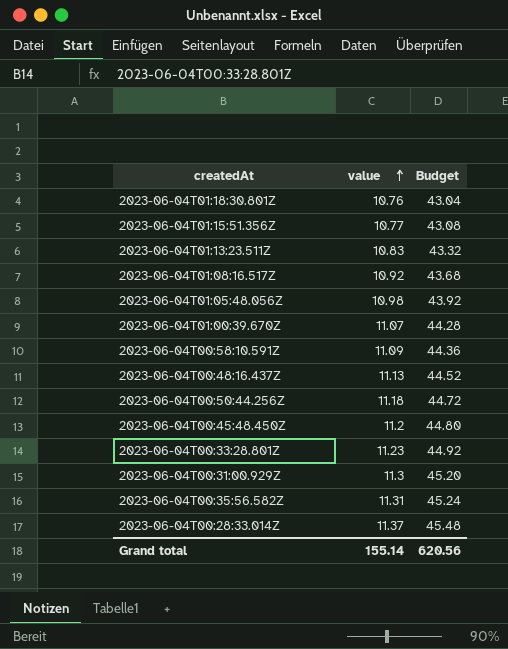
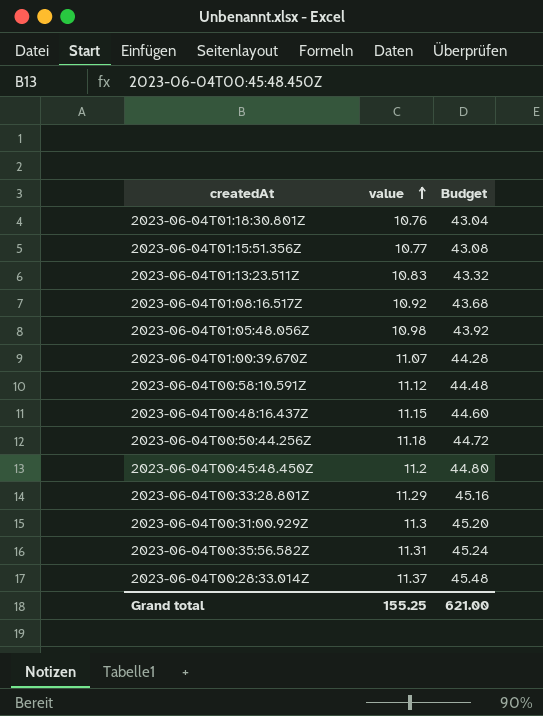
2023-06-04T00:58:10.591Z | value: 11.09 -> 11.12
2023-06-04T00:58:10.591Z | Budget: 44.36 -> 44.48
2023-06-04T00:48:16.437Z | value: 11.13 -> 11.15
2023-06-04T00:48:16.437Z | Budget: 44.52 -> 44.60
2023-06-04T00:33:28.801Z | value: 11.23 -> 11.29
2023-06-04T00:33:28.801Z | Budget: 44.92 -> 45.16
Grand total | value: 155.14 -> 155.25
Grand total | Budget: 620.56 -> 621.00

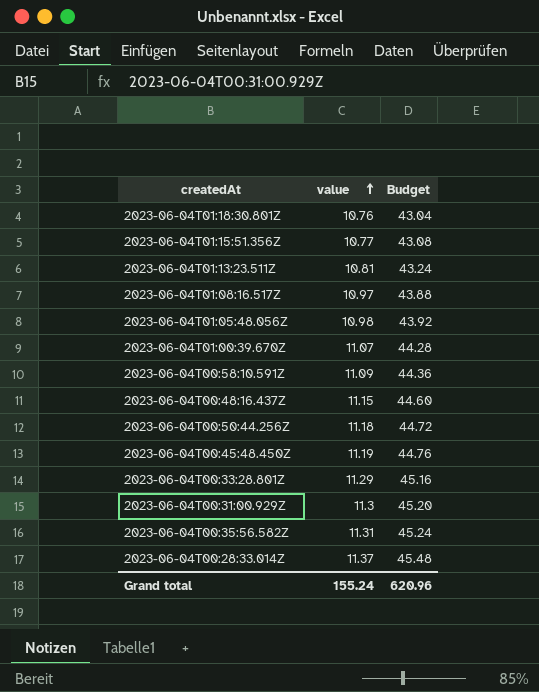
2023-06-04T01:13:23.511Z | value: 10.83 -> 10.81
2023-06-04T01:13:23.511Z | Budget: 43.32 -> 43.24
2023-06-04T01:08:16.517Z | value: 10.92 -> 10.97
2023-06-04T01:08:16.517Z | Budget: 43.68 -> 43.88
2023-06-04T00:58:10.591Z | value: 11.12 -> 11.09
2023-06-04T00:58:10.591Z | Budget: 44.48 -> 44.36
2023-06-04T00:45:48.450Z | value: 11.2 -> 11.19
2023-06-04T00:45:48.450Z | Budget: 44.80 -> 44.76
Grand total | value: 155.25 -> 155.24
Grand total | Budget: 621.00 -> 620.96

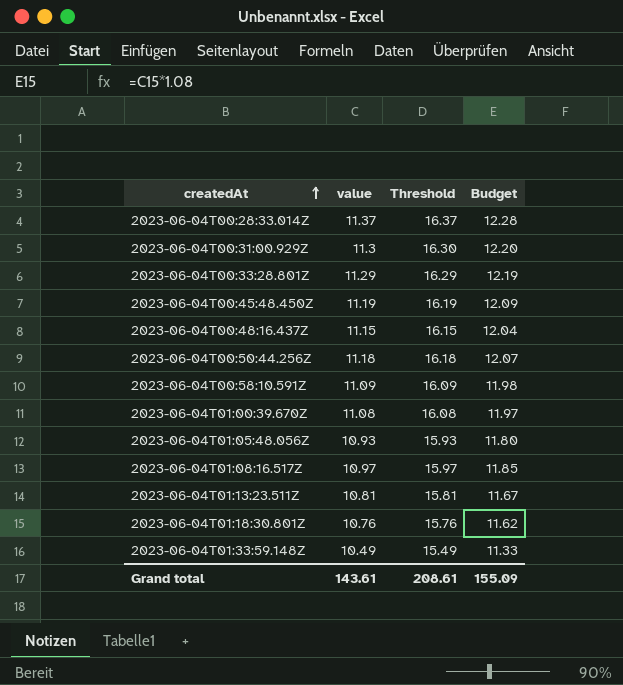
row order: value ascending -> createdAt ascending
column Threshold | formula: none -> [value] + 5
column Budget | formula: [value] * 4 -> [value] * 1.08
row 2023-06-04T01:15:51.356Z: 10.77 | 43.08 -> none
row 2023-06-04T00:35:56.582Z: 11.31 | 45.24 -> none
2023-06-04T01:00:39.670Z | value: 11.07 -> 11.08
2023-06-04T01:05:48.056Z | value: 10.98 -> 10.93
row 2023-06-04T01:33:59.148Z: none -> 10.49 | 15.49 | 11.33
Grand total | value: 155.24 -> 143.61
Grand total | Budget: 620.96 -> 155.09

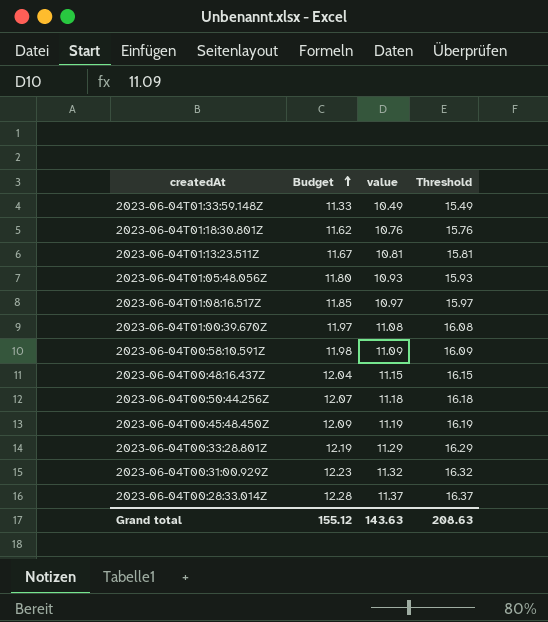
row order: createdAt ascending -> Budget ascending
column Budget | position: 4 -> 2
2023-06-04T00:31:00.929Z | Budget: 12.20 -> 12.23
2023-06-04T00:31:00.929Z | value: 11.3 -> 11.32
2023-06-04T00:31:00.929Z | Threshold: 16.30 -> 16.32
Grand total | Budget: 155.09 -> 155.12
Grand total | value: 143.61 -> 143.63
Grand total | Threshold: 208.61 -> 208.63

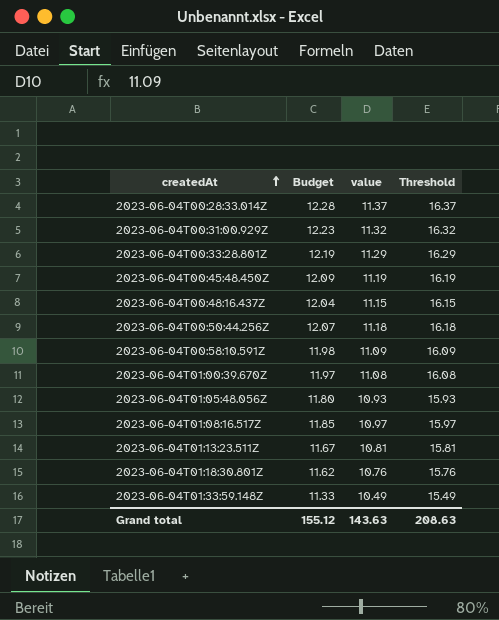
row order: Budget ascending -> createdAt ascending

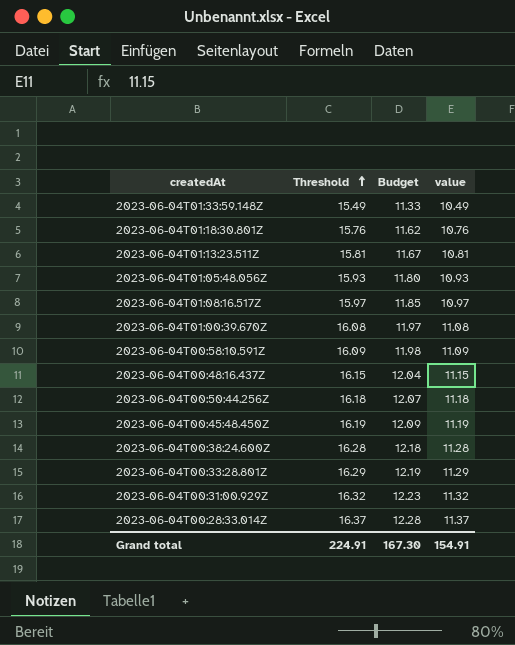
row order: createdAt ascending -> Threshold ascending
column Threshold | position: 4 -> 2
row 2023-06-04T00:38:24.600Z: none -> 16.28 | 12.18 | 11.28
Grand total | Threshold: 208.63 -> 224.91
Grand total | Budget: 155.12 -> 167.30
Grand total | value: 143.63 -> 154.91

